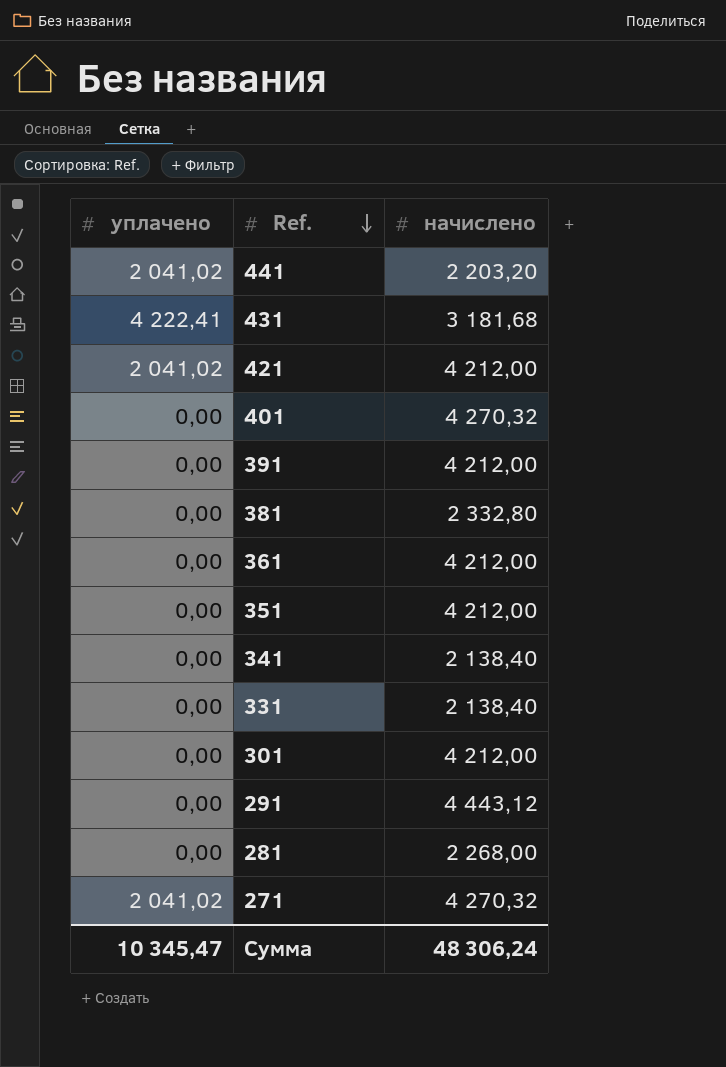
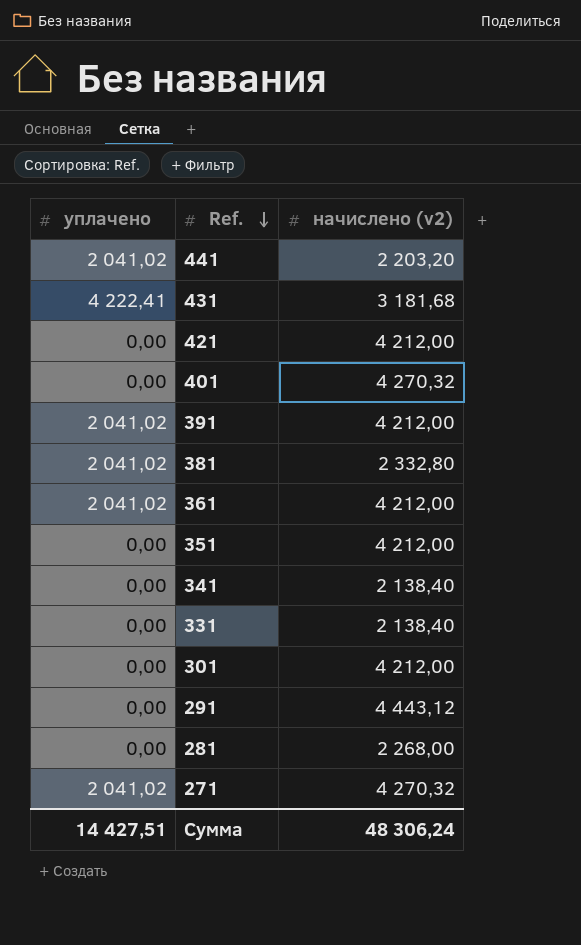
column name: начислено -> начислено (v2)
421 | уплачено: 2 041,02 -> 0,00
391 | уплачено: 0,00 -> 2 041,02
381 | уплачено: 0,00 -> 2 041,02
361 | уплачено: 0,00 -> 2 041,02
Сумма | уплачено: 10 345,47 -> 14 427,51

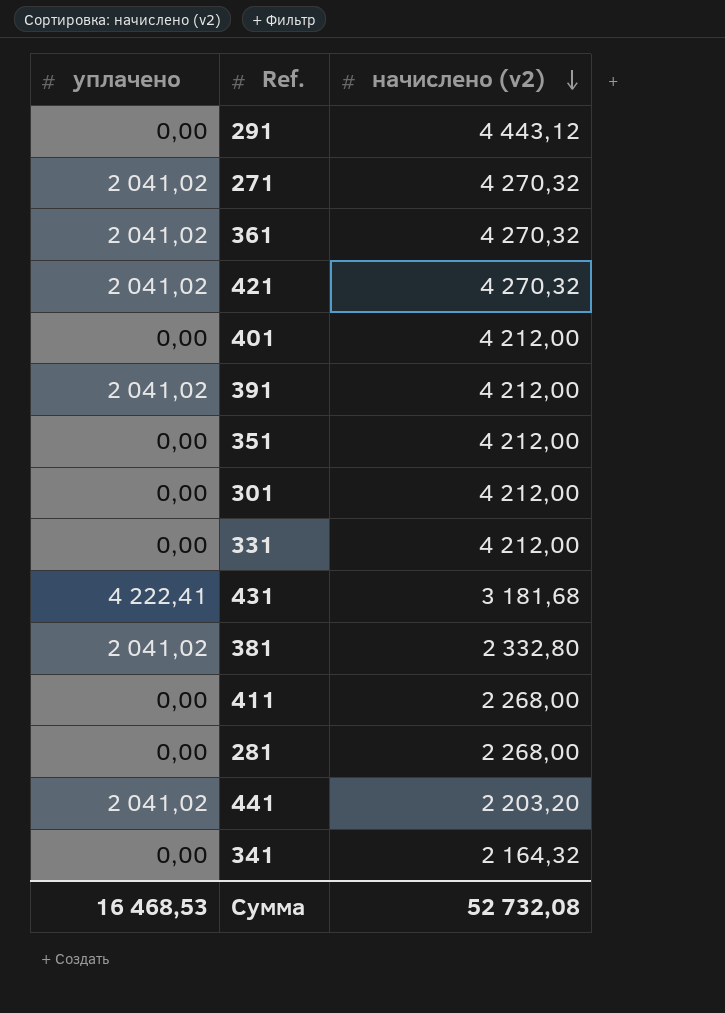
row order: Ref. descending -> начислено (v2) descending
361 | начислено (v2): 4 212,00 -> 4 270,32
421 | уплачено: 0,00 -> 2 041,02
421 | начислено (v2): 4 212,00 -> 4 270,32
401 | начислено (v2): 4 270,32 -> 4 212,00
331 | начислено (v2): 2 138,40 -> 4 212,00
row 411: none -> 0,00 | 2 268,00
341 | начислено (v2): 2 138,40 -> 2 164,32
Сумма | уплачено: 14 427,51 -> 16 468,53
Сумма | начислено (v2): 48 306,24 -> 52 732,08

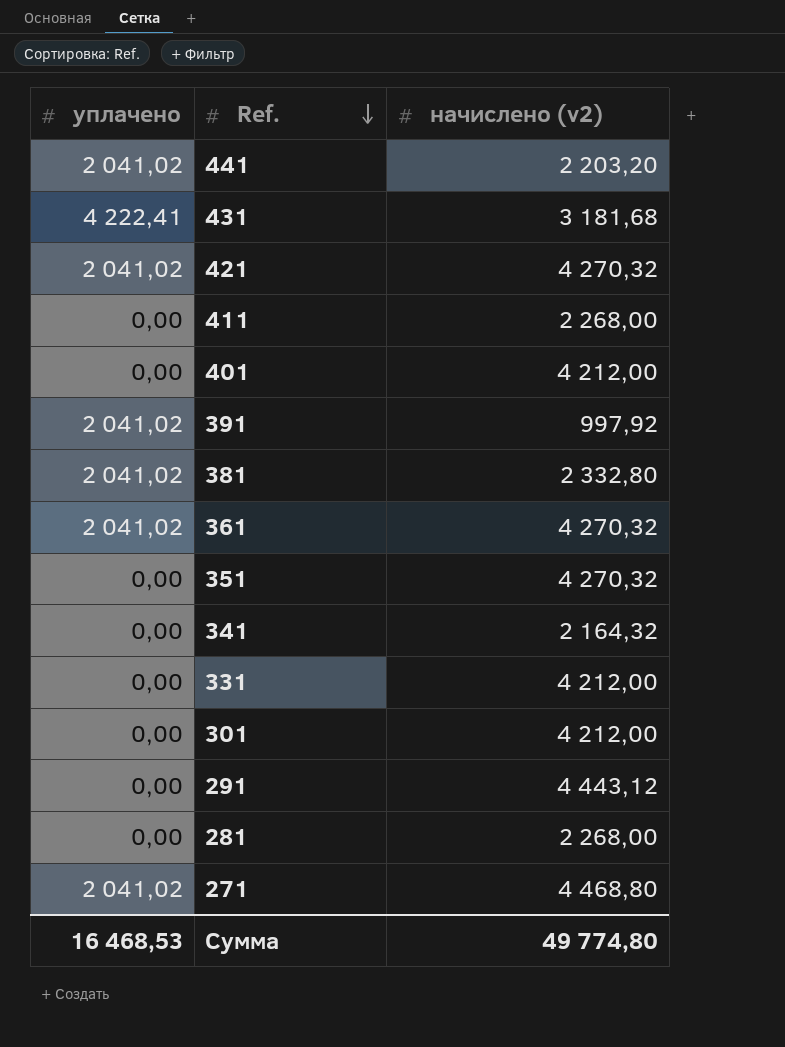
row order: начислено (v2) descending -> Ref. descending
391 | начислено (v2): 4 212,00 -> 997,92
351 | начислено (v2): 4 212,00 -> 4 270,32
271 | начислено (v2): 4 270,32 -> 4 468,80
Сумма | начислено (v2): 52 732,08 -> 49 774,80

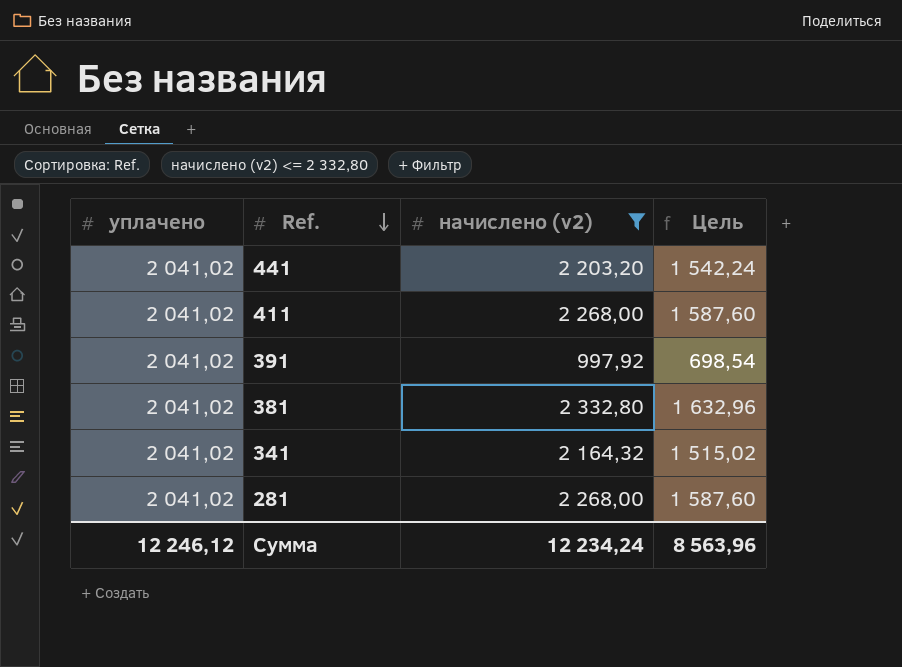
filter: none -> начислено (v2) <= 2 332,80
column Цель | formula: none -> [начислено (v2)] * 0,7
411 | уплачено: 0,00 -> 2 041,02
341 | уплачено: 0,00 -> 2 041,02
281 | уплачено: 0,00 -> 2 041,02
Сумма | уплачено: 16 468,53 -> 12 246,12
Сумма | начислено (v2): 49 774,80 -> 12 234,24

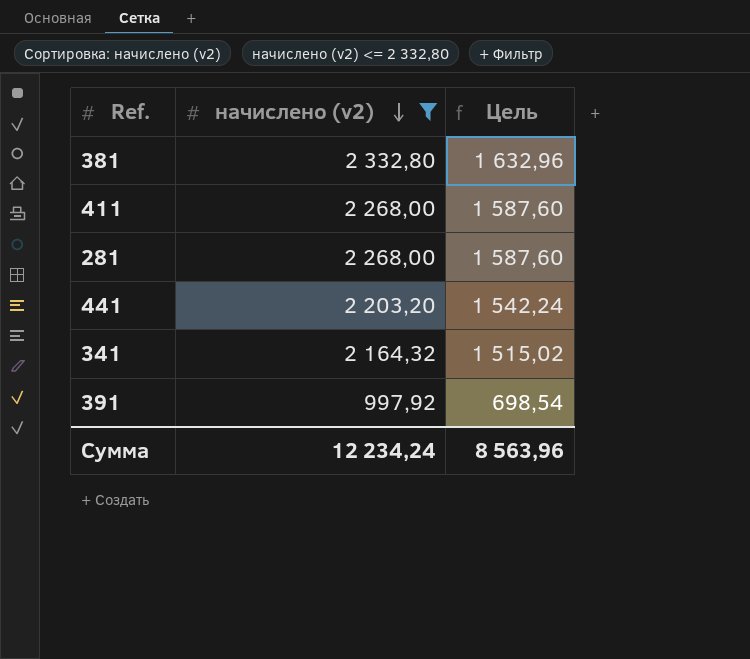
row order: Ref. descending -> начислено (v2) descending
column уплачено | position: 1 -> none

